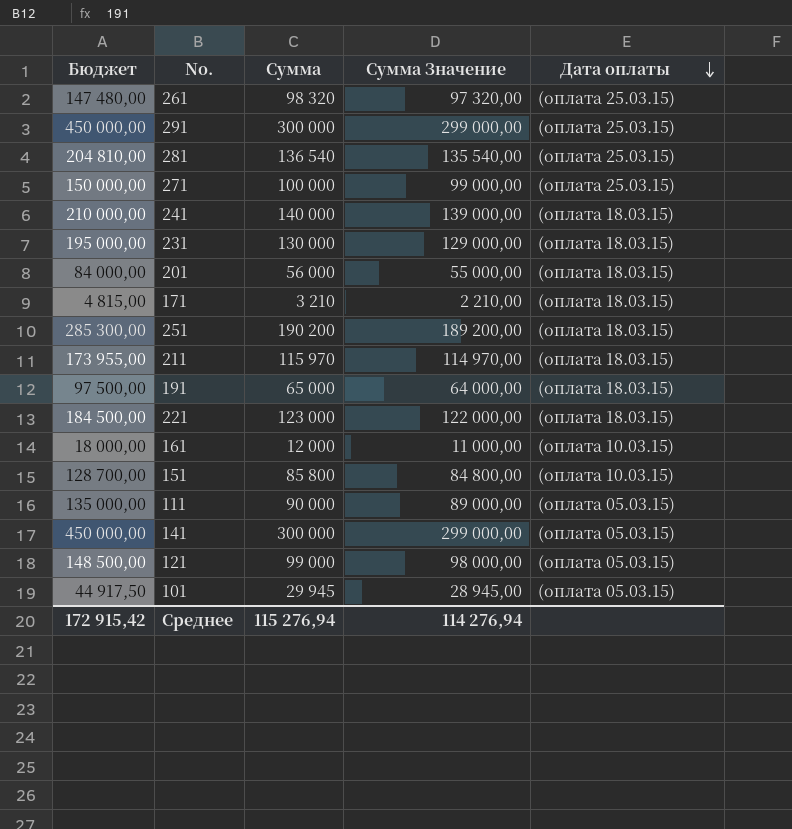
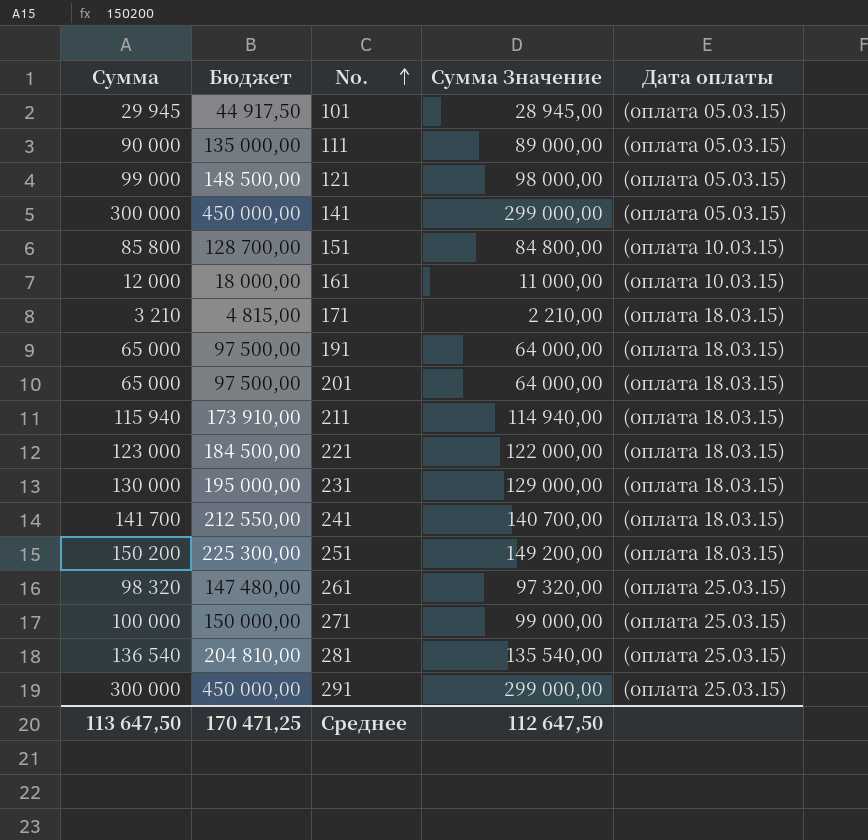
row order: Дата оплаты descending -> No. ascending
column Сумма | position: 3 -> 1
201 | Сумма: 56 000 -> 65 000
201 | Бюджет: 84 000,00 -> 97 500,00
201 | Сумма Значение: 55 000,00 -> 64 000,00
211 | Сумма: 115 970 -> 115 940
211 | Бюджет: 173 955,00 -> 173 910,00
211 | Сумма Значение: 114 970,00 -> 114 940,00
241 | Сумма: 140 000 -> 141 700
241 | Бюджет: 210 000,00 -> 212 550,00
241 | Сумма Значение: 139 000,00 -> 140 700,00
251 | Сумма: 190 200 -> 150 200
251 | Бюджет: 285 300,00 -> 225 300,00
251 | Сумма Значение: 189 200,00 -> 149 200,00
Среднее | Сумма: 115 276,94 -> 113 647,50
Среднее | Бюджет: 172 915,42 -> 170 471,25
Среднее | Сумма Значение: 114 276,94 -> 112 647,50

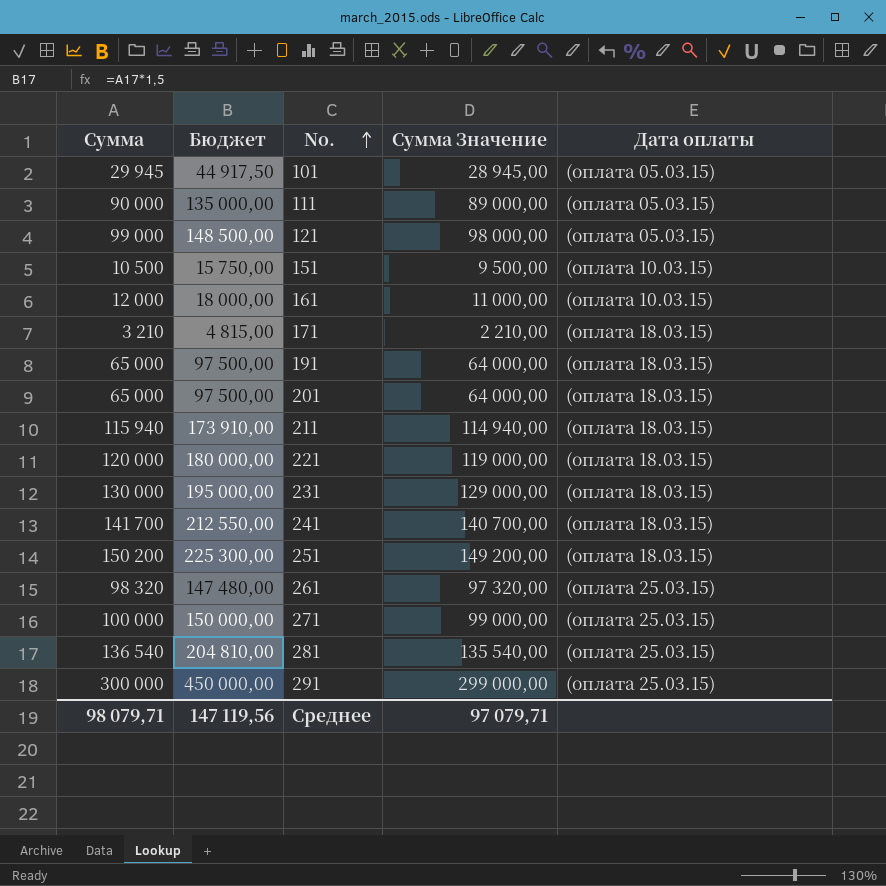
row 141: 300 000 | 450 000,00 | 299 000,00 | (оплата 05.03.15) -> none
151 | Сумма: 85 800 -> 10 500
151 | Бюджет: 128 700,00 -> 15 750,00
151 | Сумма Значение: 84 800,00 -> 9 500,00
221 | Сумма: 123 000 -> 120 000
221 | Бюджет: 184 500,00 -> 180 000,00
221 | Сумма Значение: 122 000,00 -> 119 000,00
Среднее | Сумма: 113 647,50 -> 98 079,71
Среднее | Бюджет: 170 471,25 -> 147 119,56
Среднее | Сумма Значение: 112 647,50 -> 97 079,71

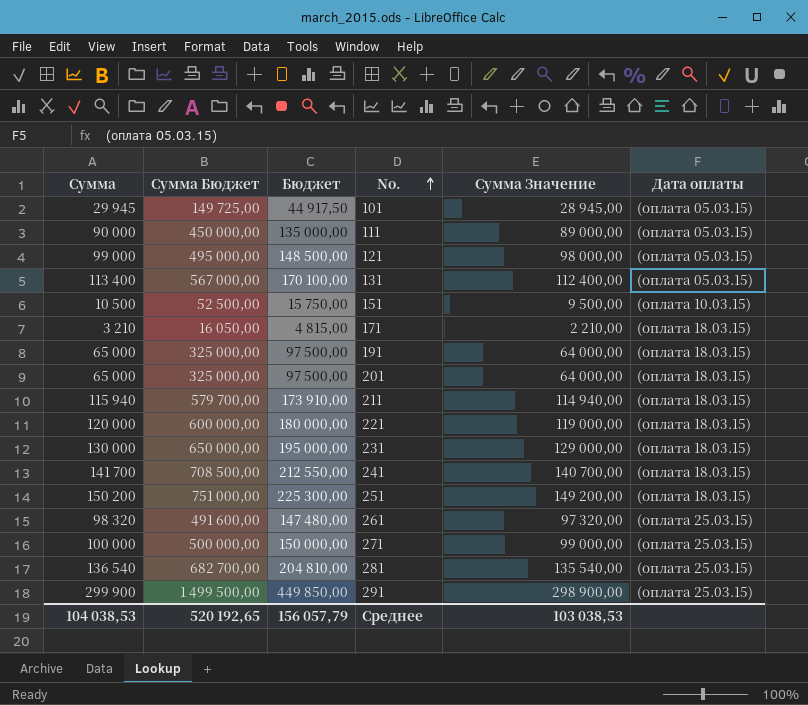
column Сумма Бюджет | formula: none -> [Сумма] * 5
row 161: 12 000 | 18 000,00 | 11 000,00 | (оплата 10.03.15) -> none
row 131: none -> 113 400 | 567 000,00 | 170 100,00 | 112 400,00 | (оплата 05.03.15)
291 | Сумма: 300 000 -> 299 900
291 | Бюджет: 450 000,00 -> 449 850,00
291 | Сумма Значение: 299 000,00 -> 298 900,00
Среднее | Сумма: 98 079,71 -> 104 038,53
Среднее | Бюджет: 147 119,56 -> 156 057,79
Среднее | Сумма Значение: 97 079,71 -> 103 038,53

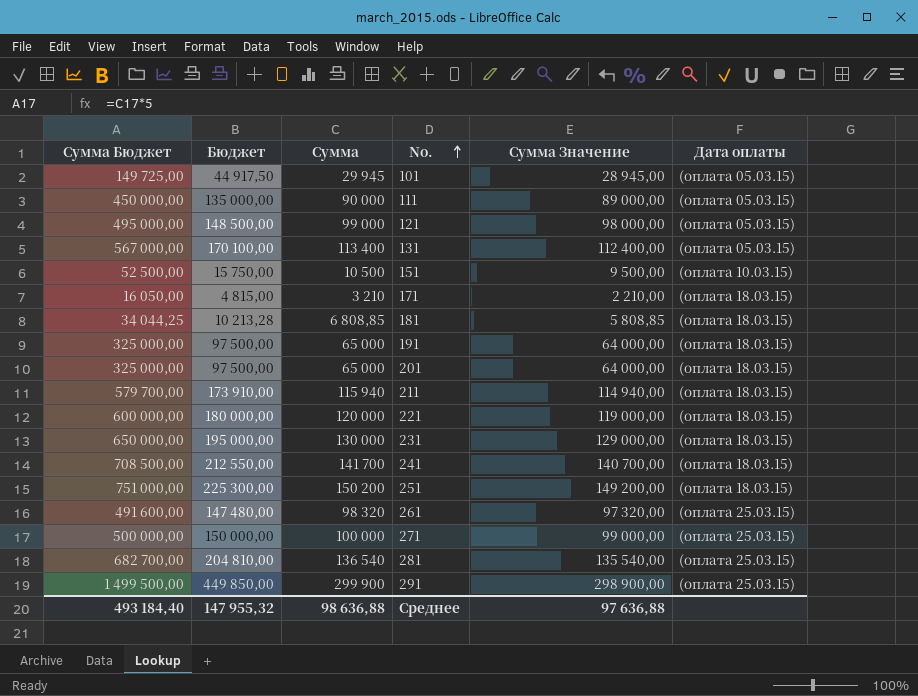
column Сумма | position: 1 -> 3
row 181: none -> 34 044,25 | 10 213,28 | 6 808,85 | 5 808,85 | (оплата 18.03.15)
Среднее | Сумма Бюджет: 520 192,65 -> 493 184,40
Среднее | Бюджет: 156 057,79 -> 147 955,32
Среднее | Сумма: 104 038,53 -> 98 636,88
Среднее | Сумма Значение: 103 038,53 -> 97 636,88

